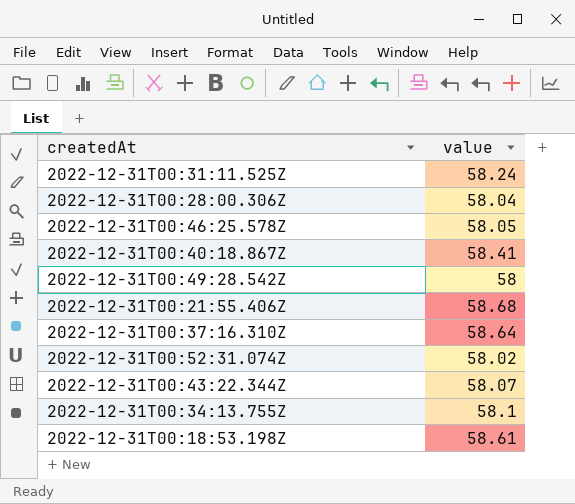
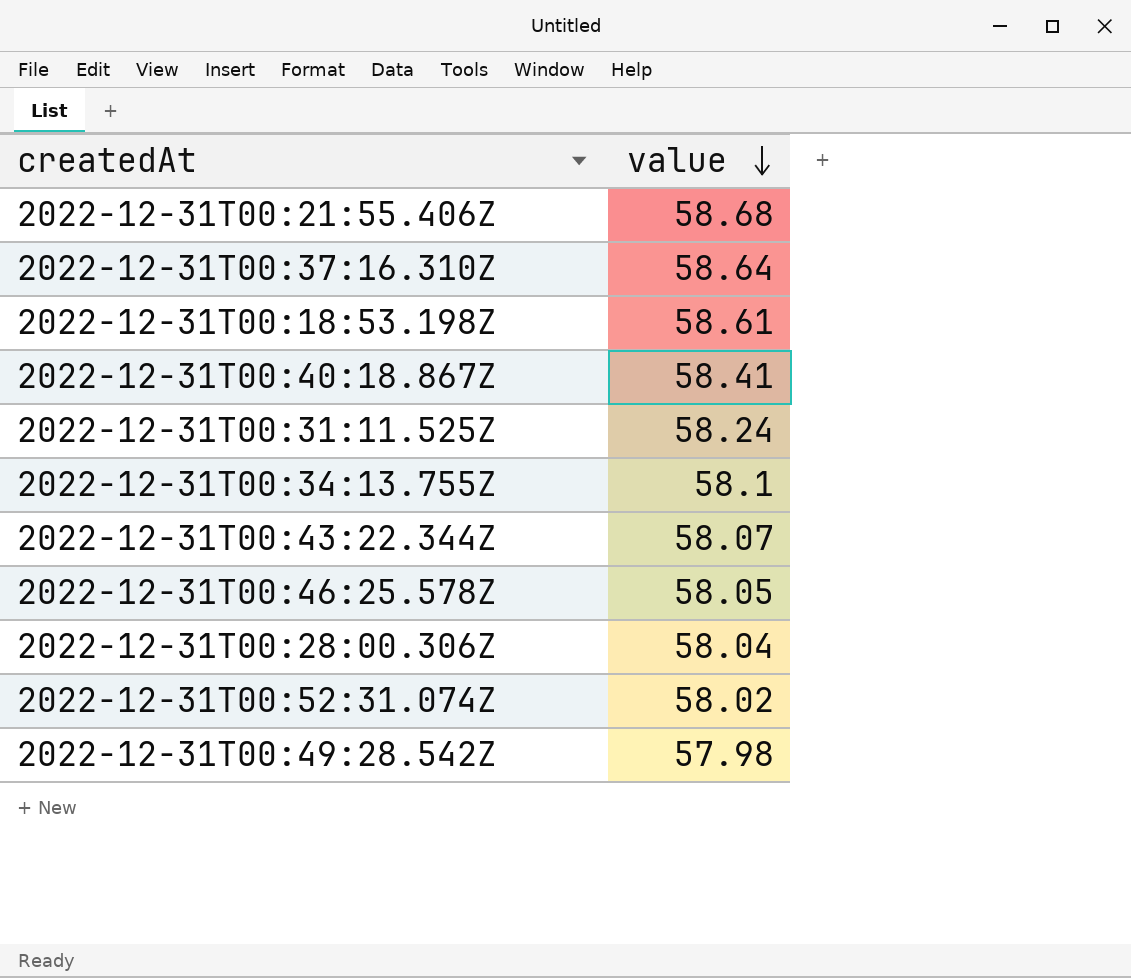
row order: none -> value descending
2022-12-31T00:49:28.542Z | value: 58 -> 57.98

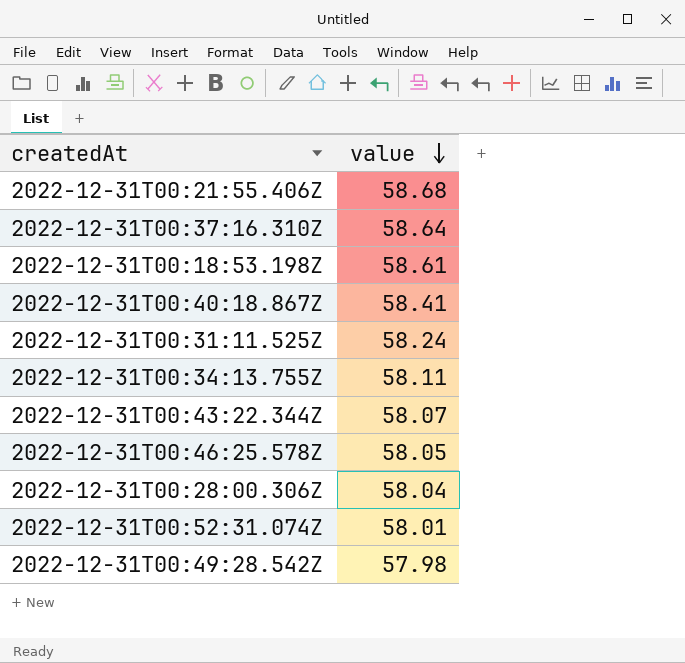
2022-12-31T00:34:13.755Z | value: 58.1 -> 58.11
2022-12-31T00:52:31.074Z | value: 58.02 -> 58.01

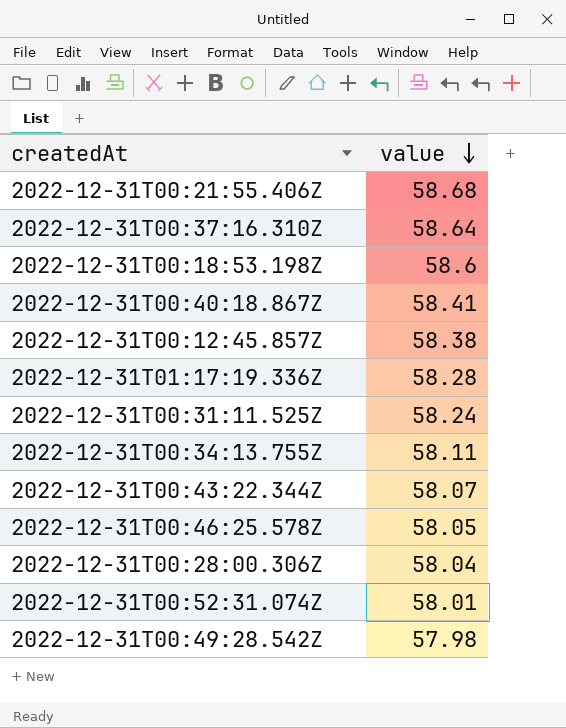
2022-12-31T00:18:53.198Z | value: 58.61 -> 58.6
row 2022-12-31T00:12:45.857Z: none -> 58.38
row 2022-12-31T01:17:19.336Z: none -> 58.28

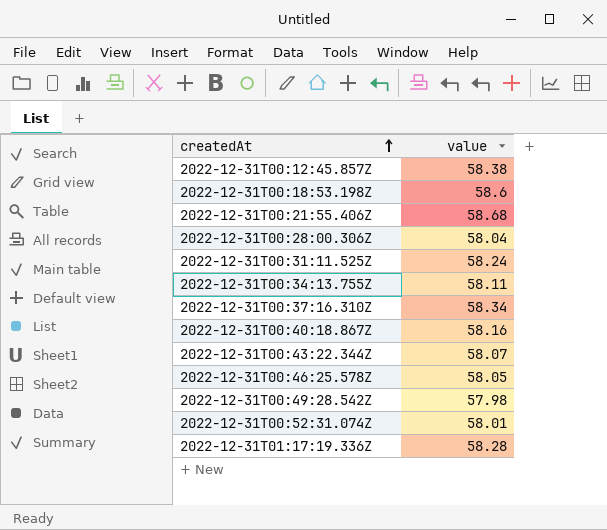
row order: value descending -> createdAt ascending
2022-12-31T00:37:16.310Z | value: 58.64 -> 58.34
2022-12-31T00:40:18.867Z | value: 58.41 -> 58.16

